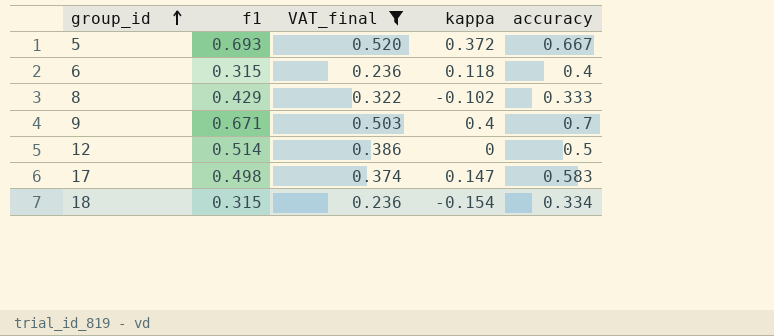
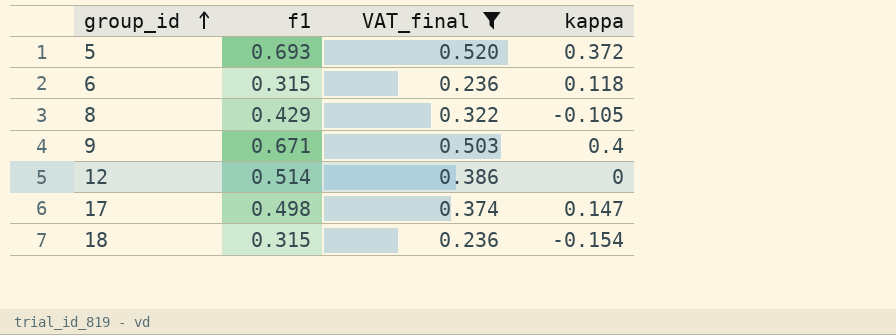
column accuracy | position: 5 -> none
8 | kappa: -0.102 -> -0.105

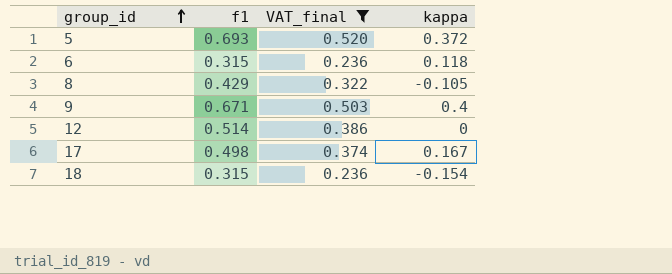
17 | kappa: 0.147 -> 0.167

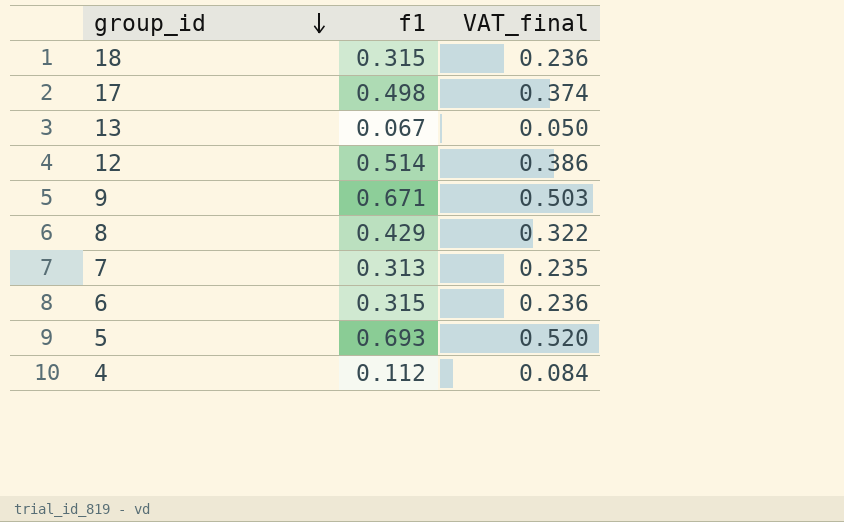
filter: VAT_final >= 0.236 -> none
row order: group_id ascending -> group_id descending
column kappa | position: 4 -> none

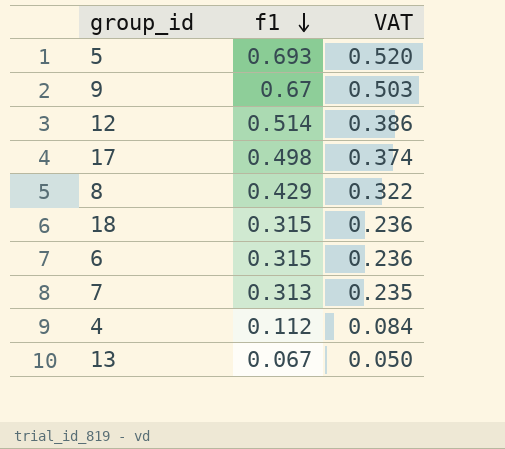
row order: group_id descending -> f1 descending
column name: VAT_final -> VAT
9 | f1: 0.671 -> 0.67

